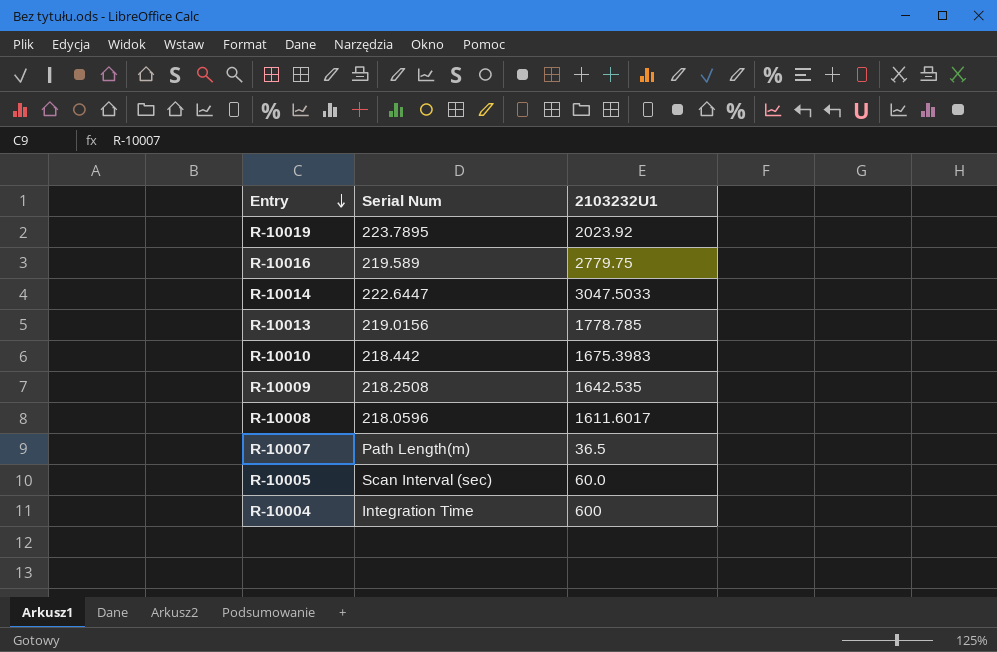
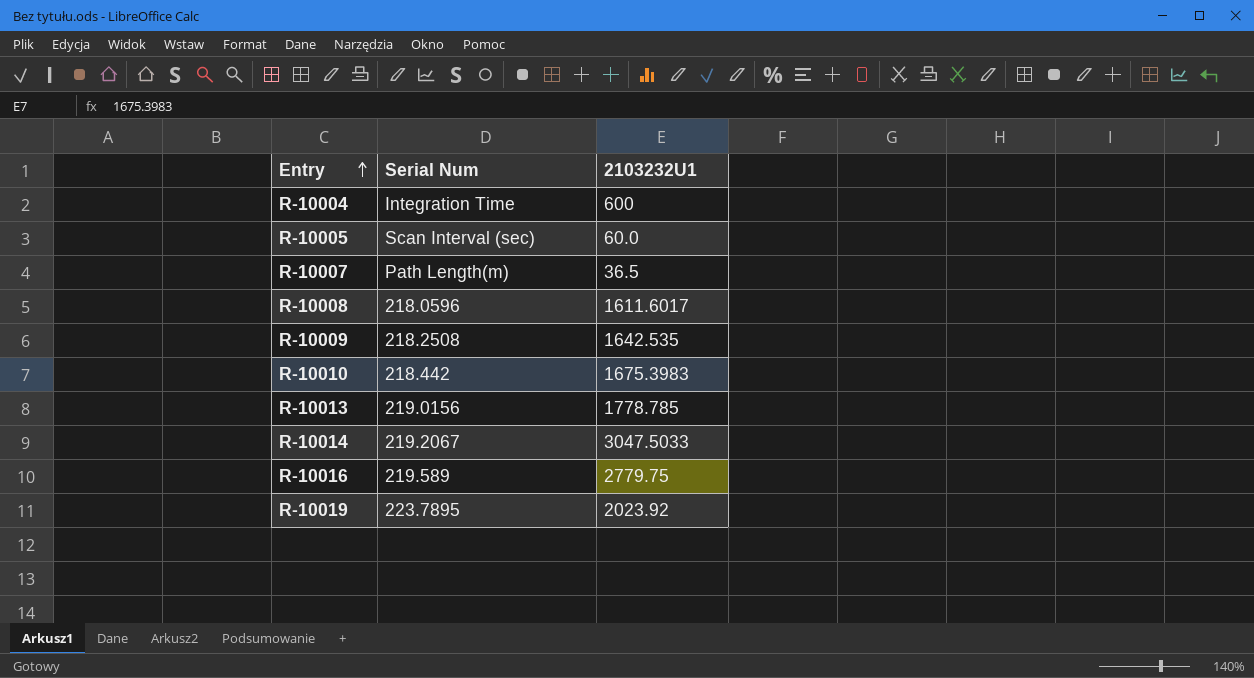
row order: Entry descending -> Entry ascending
R-10014 | Serial Num: 222.6447 -> 219.2067

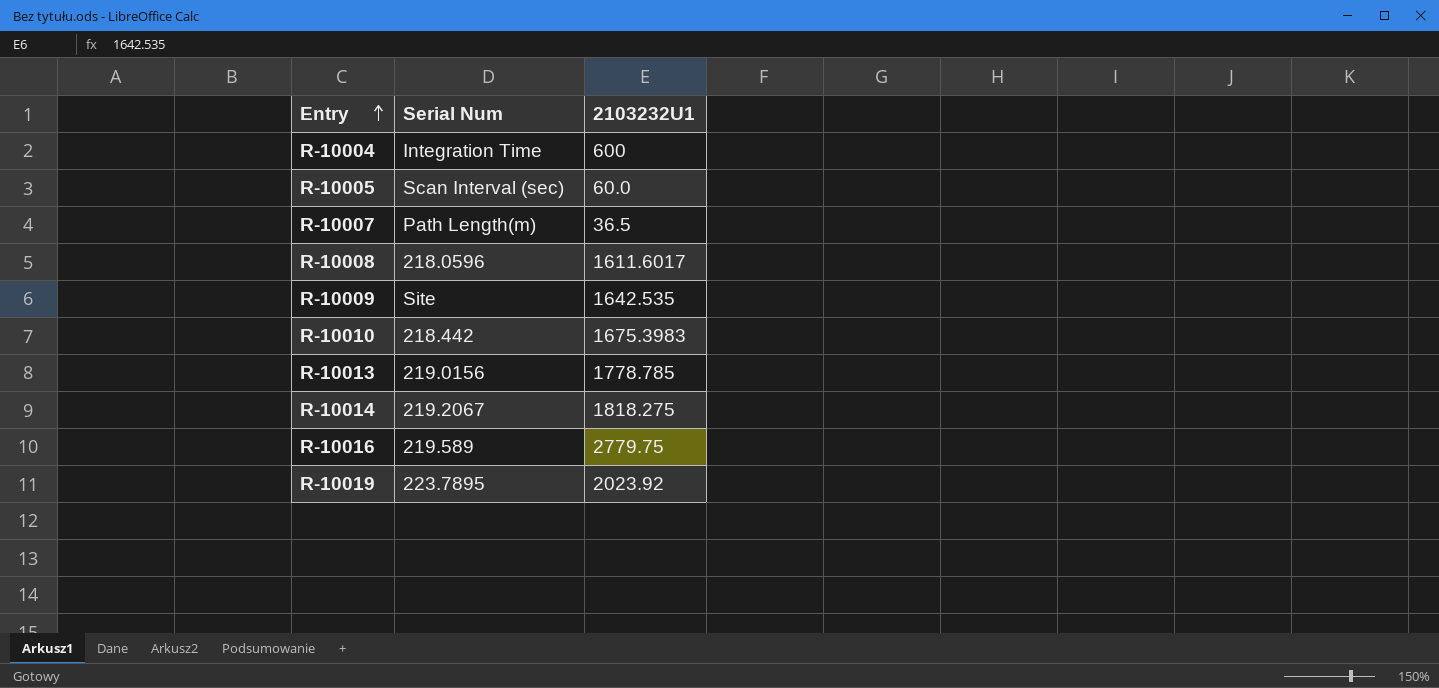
R-10009 | Serial Num: 218.2508 -> Site
R-10014 | 2103232U1: 3047.5033 -> 1818.275

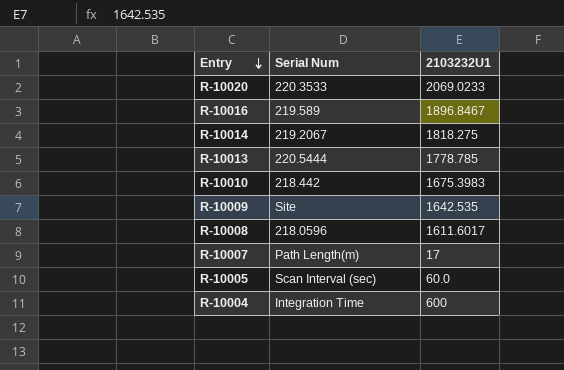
row order: Entry ascending -> Entry descending
row R-10019: 223.7895 | 2023.92 -> none
row R-10020: none -> 220.3533 | 2069.0233
R-10016 | 2103232U1: 2779.75 -> 1896.8467
R-10013 | Serial Num: 219.0156 -> 220.5444
R-10007 | 2103232U1: 36.5 -> 17

